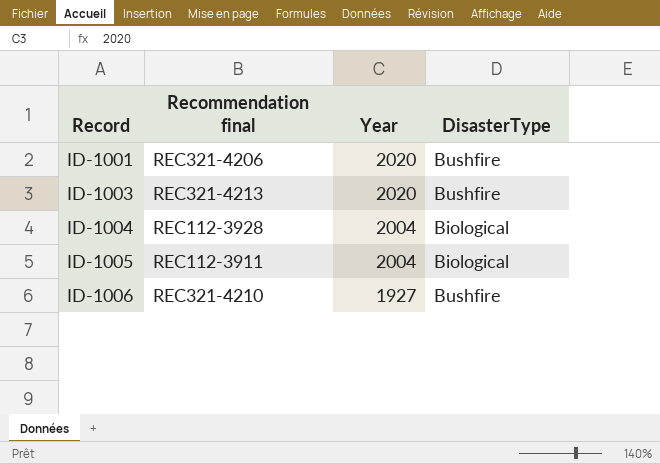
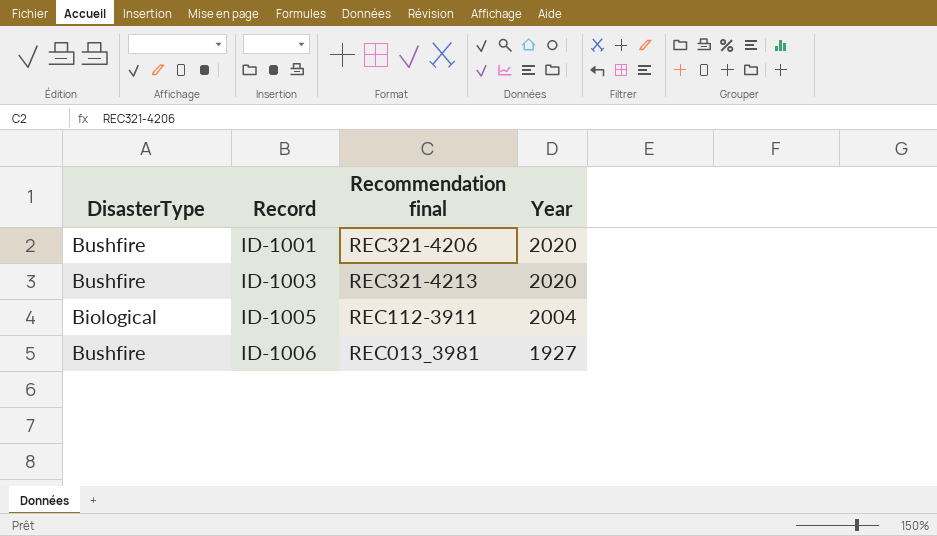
column DisasterType | position: 4 -> 1
row ID-1004: REC112-3928 | 2004 | Biological -> none
ID-1006 | Recommendation final: REC321-4210 -> REC013_3981

